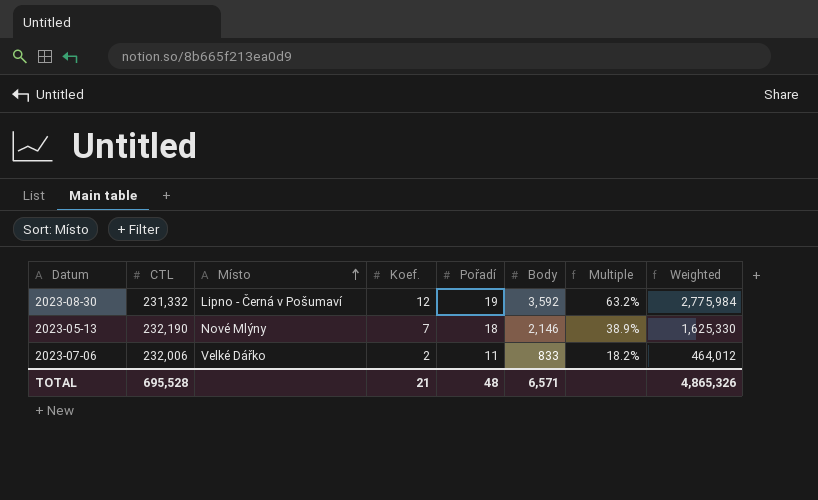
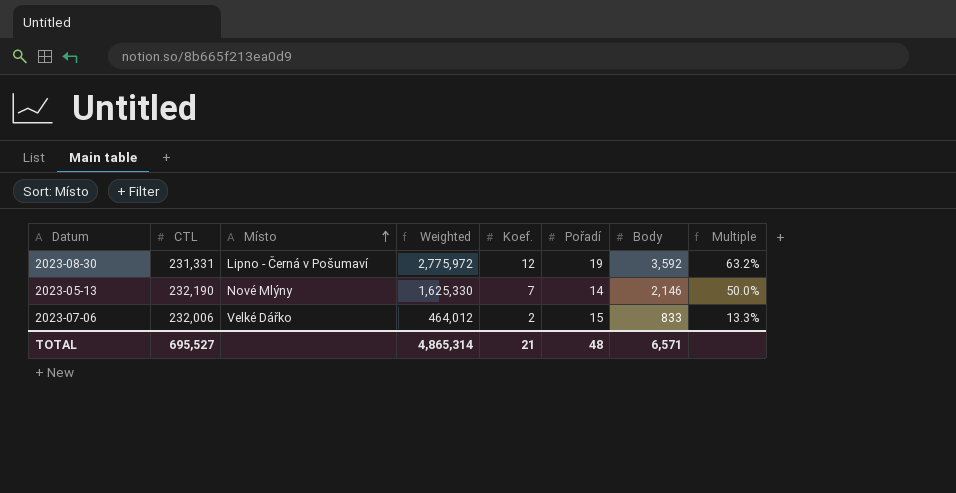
column Weighted | position: 8 -> 4
2023-08-30 | CTL: 231,332 -> 231,331
2023-08-30 | Weighted: 2,775,984 -> 2,775,972
2023-05-13 | Pořadí: 18 -> 14
2023-05-13 | Multiple: 38.9% -> 50.0%
2023-07-06 | Pořadí: 11 -> 15
2023-07-06 | Multiple: 18.2% -> 13.3%
TOTAL | CTL: 695,528 -> 695,527
TOTAL | Weighted: 4,865,326 -> 4,865,314

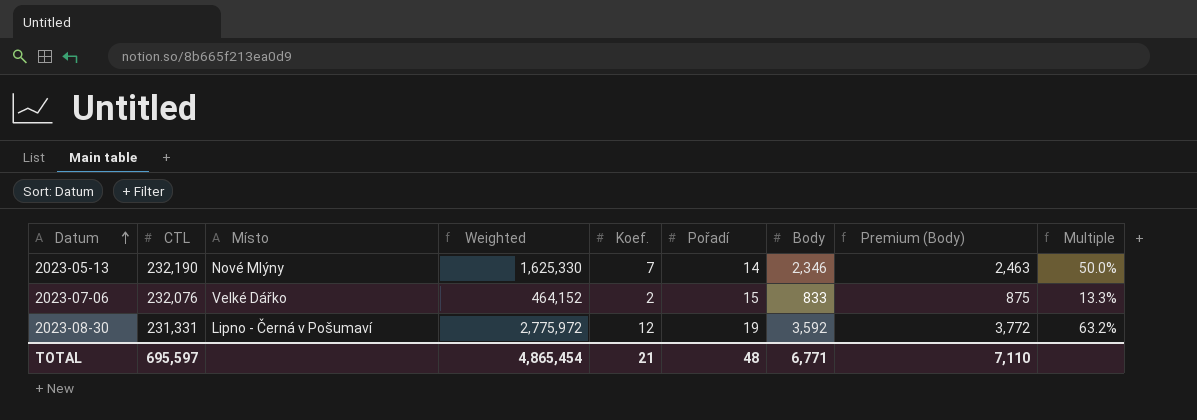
row order: Místo ascending -> Datum ascending
column Premium (Body) | formula: none -> [Body] * 1.05
2023-05-13 | Body: 2,146 -> 2,346
2023-07-06 | CTL: 232,006 -> 232,076
2023-07-06 | Weighted: 464,012 -> 464,152
TOTAL | CTL: 695,527 -> 695,597
TOTAL | Weighted: 4,865,314 -> 4,865,454
TOTAL | Body: 6,571 -> 6,771

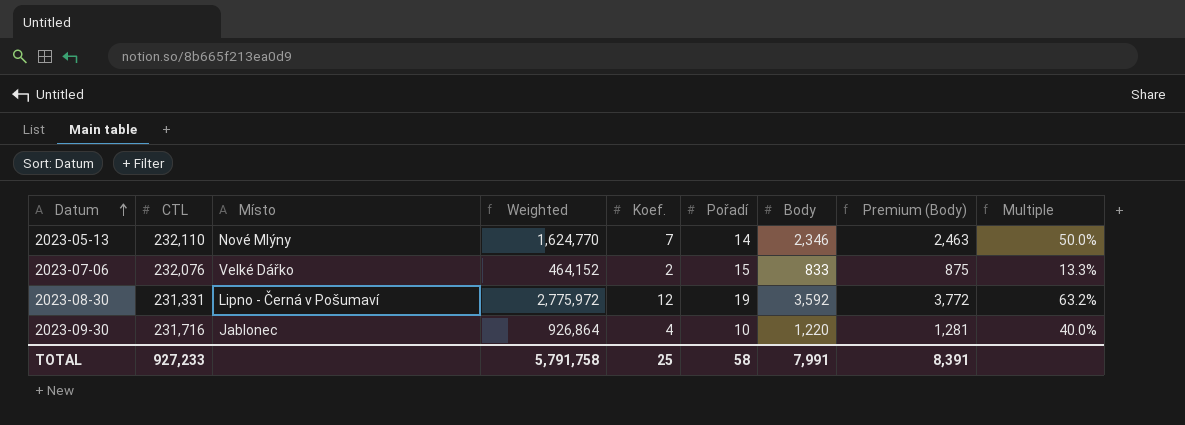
2023-05-13 | CTL: 232,190 -> 232,110
2023-05-13 | Weighted: 1,625,330 -> 1,624,770
row 2023-09-30: none -> 231,716 | Jablonec | 926,864 | 4 | 10 | 1,220 | 1,281 | 40.0%
TOTAL | CTL: 695,597 -> 927,233
TOTAL | Weighted: 4,865,454 -> 5,791,758
TOTAL | Koef.: 21 -> 25
TOTAL | Pořadí: 48 -> 58
TOTAL | Body: 6,771 -> 7,991
TOTAL | Premium (Body): 7,110 -> 8,391

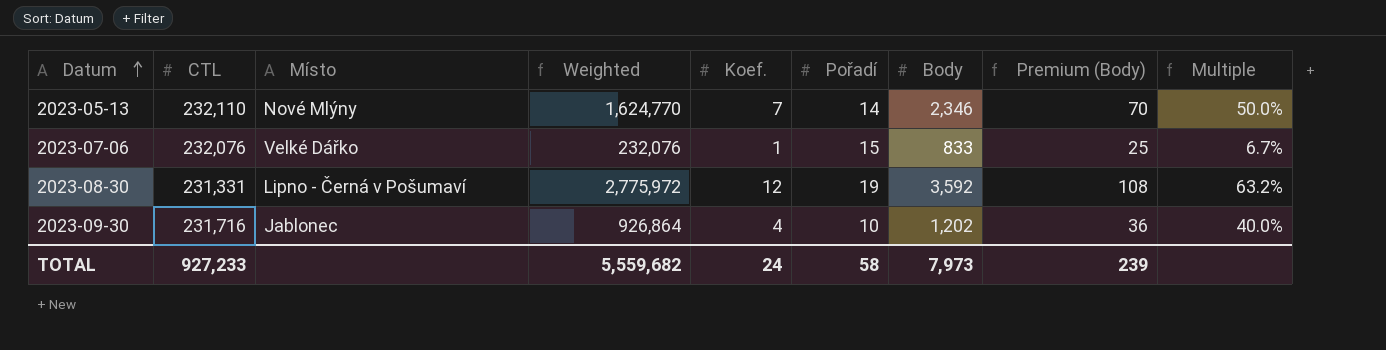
column Premium (Body) | formula: [Body] * 1.05 -> [Body] * 0.03
2023-07-06 | Weighted: 464,152 -> 232,076
2023-07-06 | Koef.: 2 -> 1
2023-07-06 | Multiple: 13.3% -> 6.7%
2023-09-30 | Body: 1,220 -> 1,202
TOTAL | Weighted: 5,791,758 -> 5,559,682
TOTAL | Koef.: 25 -> 24
TOTAL | Body: 7,991 -> 7,973
TOTAL | Premium (Body): 8,391 -> 239

